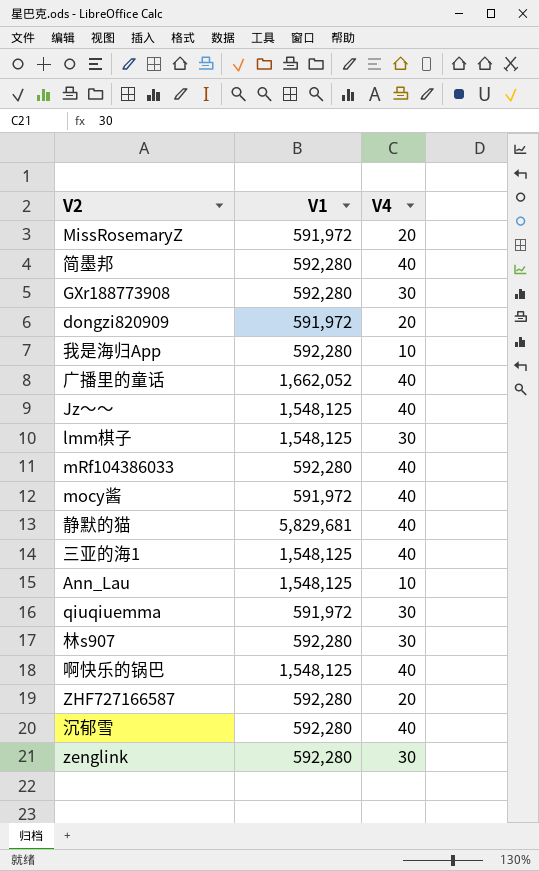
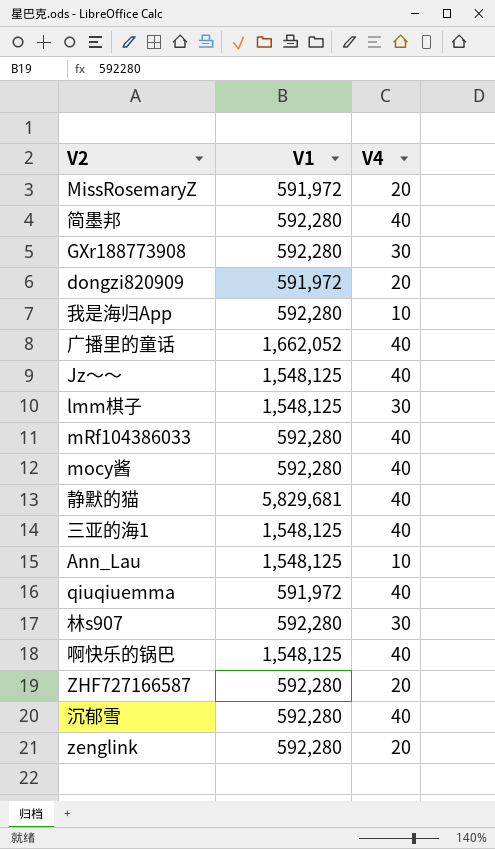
mocy酱 | V1: 591,972 -> 592,280
qiuqiuemma | V4: 30 -> 40
zenglink | V4: 30 -> 20

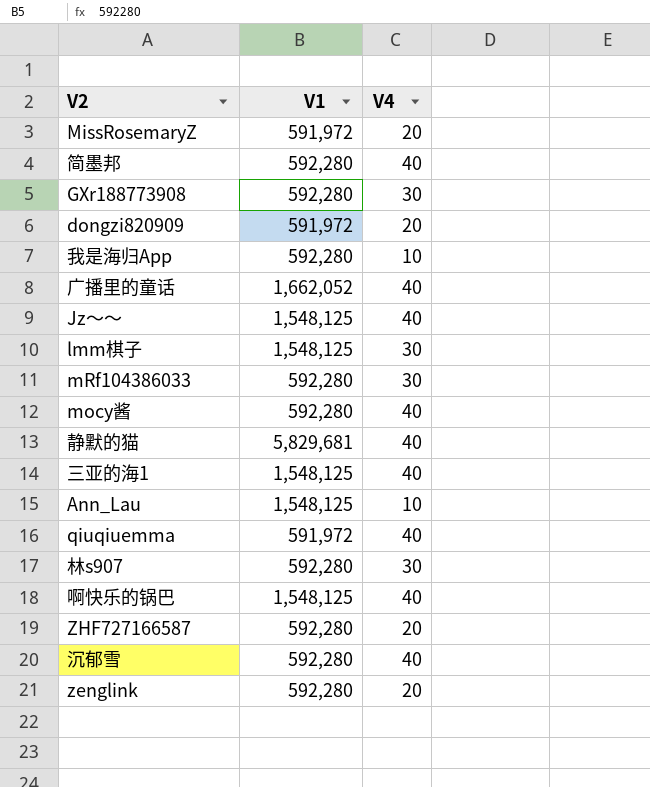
mRf104386033 | V4: 40 -> 30

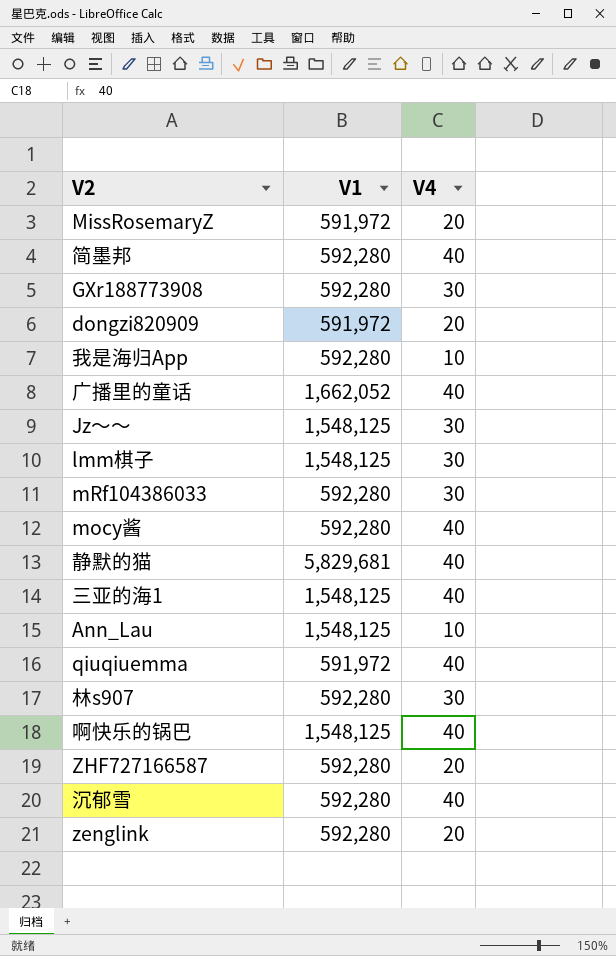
Jz～～ | V4: 40 -> 30

